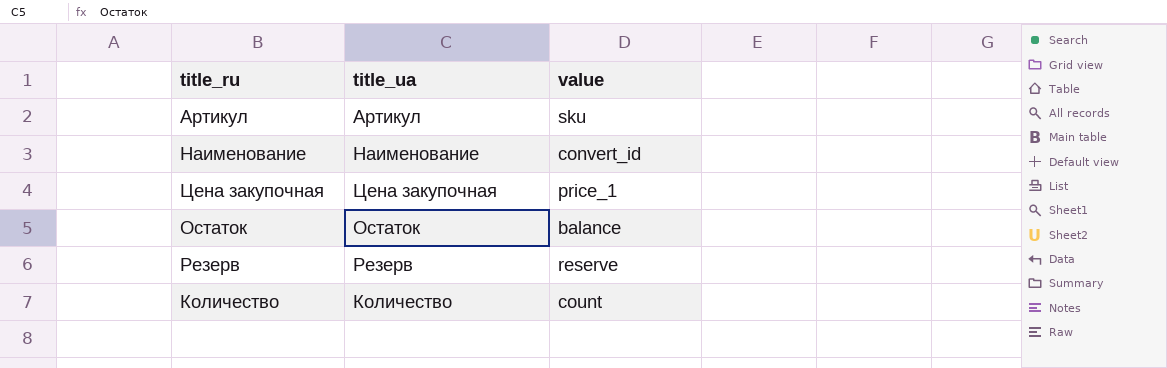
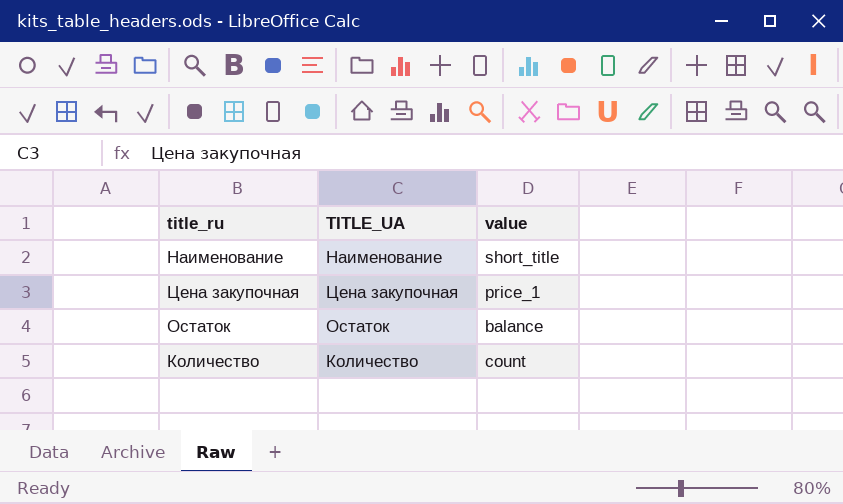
column name: title_ua -> TITLE_UA
row Артикул: Артикул | sku -> none
row Резерв: Резерв | reserve -> none
Наименование | value: convert_id -> short_title

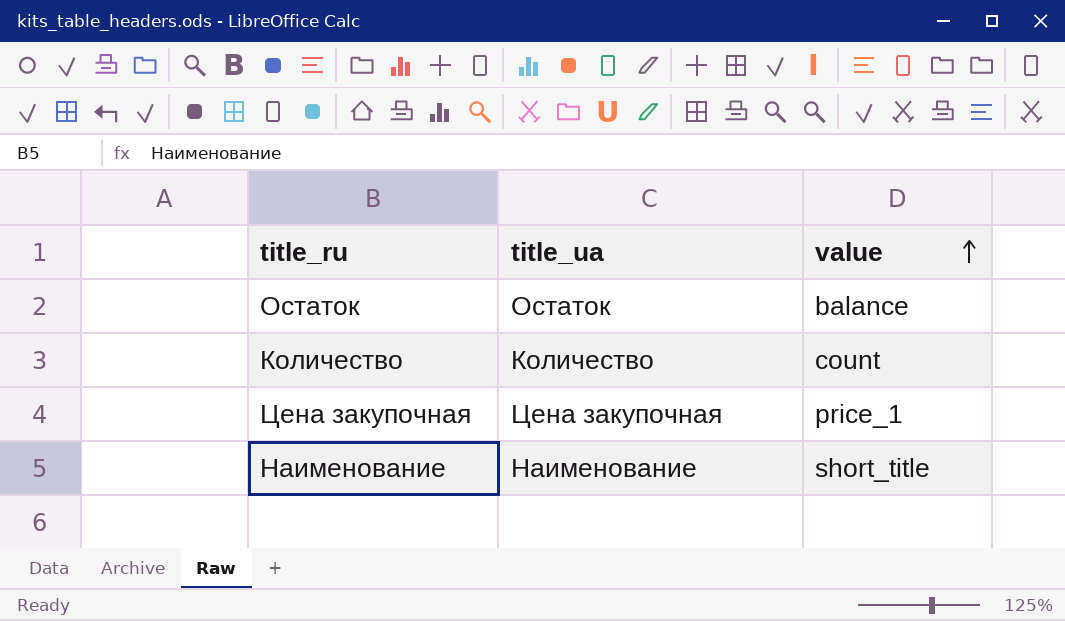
row order: none -> value ascending
column name: TITLE_UA -> title_ua

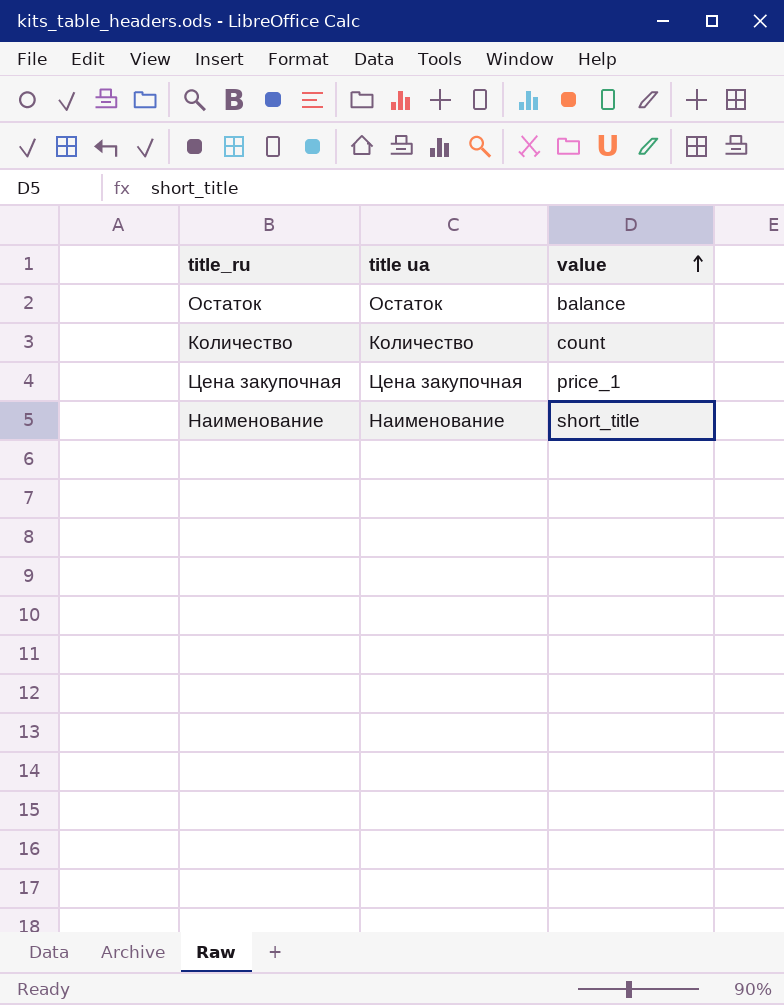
column name: title_ua -> title ua

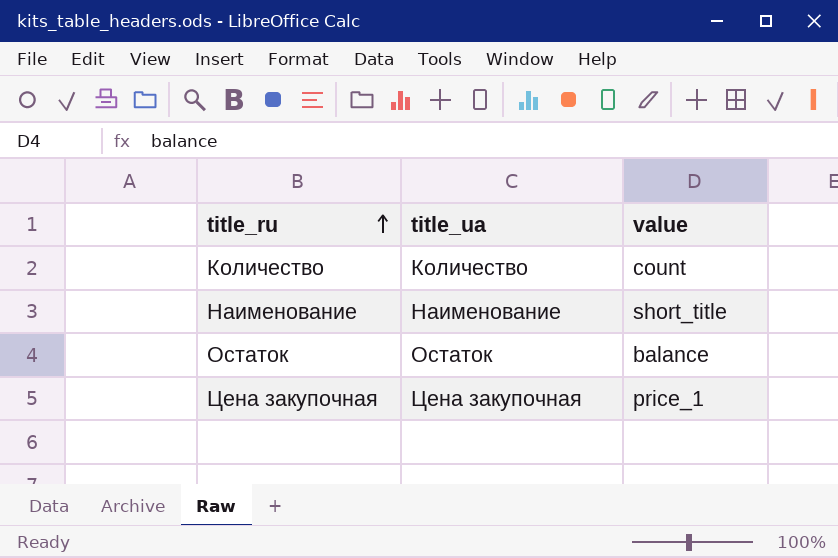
row order: value ascending -> title_ru ascending
column name: title ua -> title_ua

